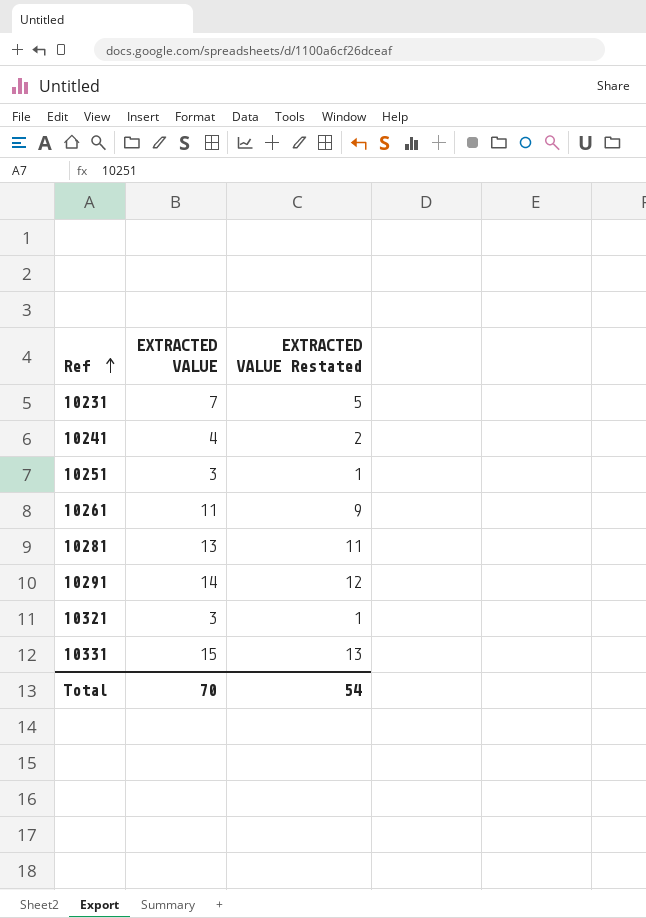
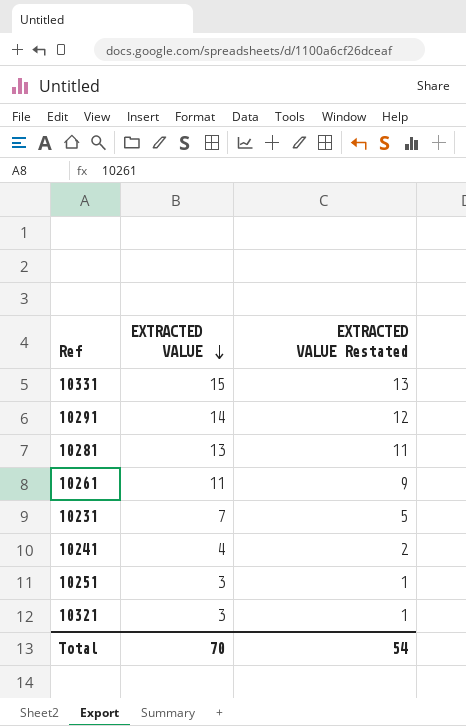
row order: Ref ascending -> EXTRACTED VALUE descending

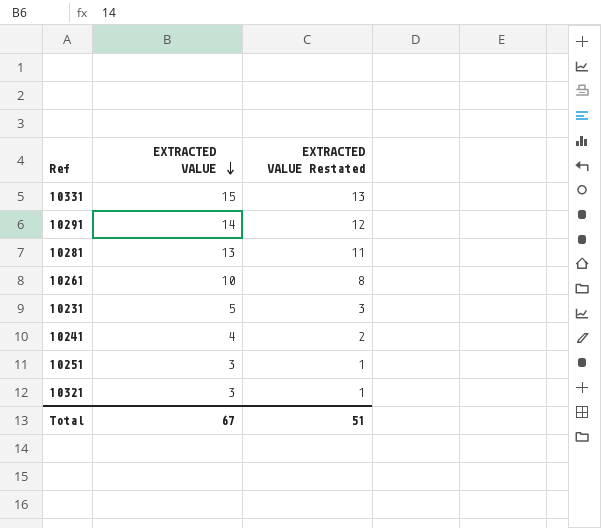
10261 | EXTRACTED VALUE: 11 -> 10
10261 | EXTRACTED VALUE Restated: 9 -> 8
10231 | EXTRACTED VALUE: 7 -> 5
10231 | EXTRACTED VALUE Restated: 5 -> 3
Total | EXTRACTED VALUE: 70 -> 67
Total | EXTRACTED VALUE Restated: 54 -> 51

